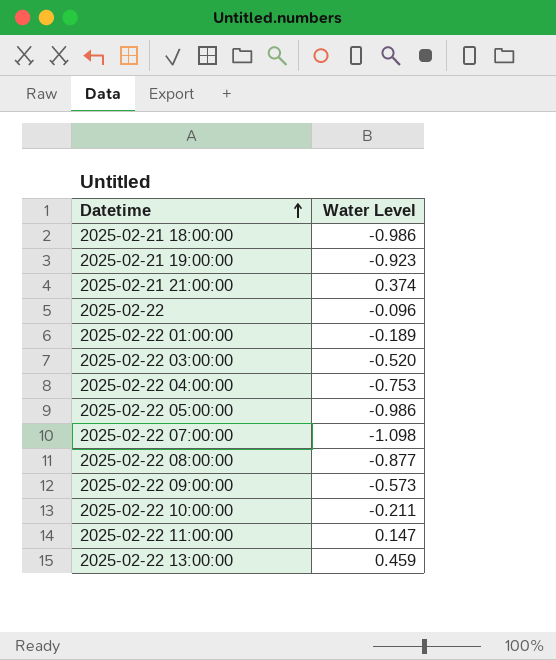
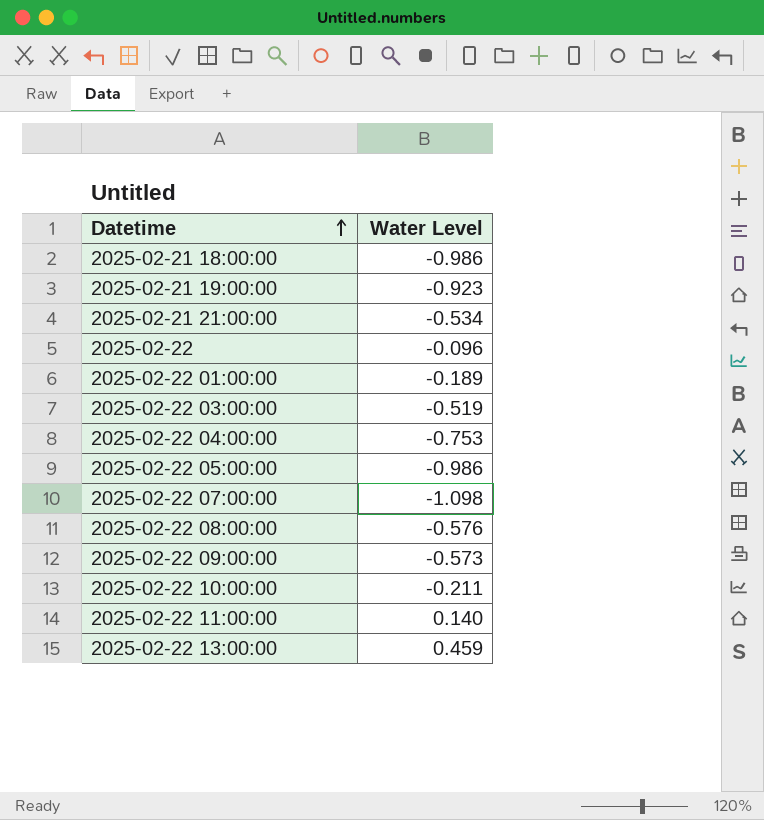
2025-02-21 21:00:00 | Water Level: 0.374 -> -0.534
2025-02-22 03:00:00 | Water Level: -0.520 -> -0.519
2025-02-22 08:00:00 | Water Level: -0.877 -> -0.576
2025-02-22 11:00:00 | Water Level: 0.147 -> 0.140

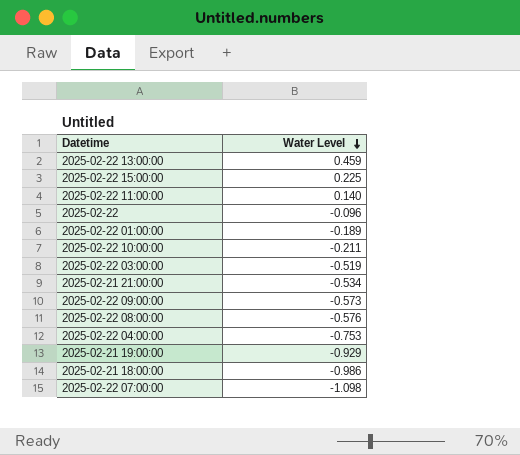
row order: Datetime ascending -> Water Level descending
row 2025-02-22 05:00:00: -0.986 -> none
row 2025-02-22 15:00:00: none -> 0.225
2025-02-21 19:00:00 | Water Level: -0.923 -> -0.929

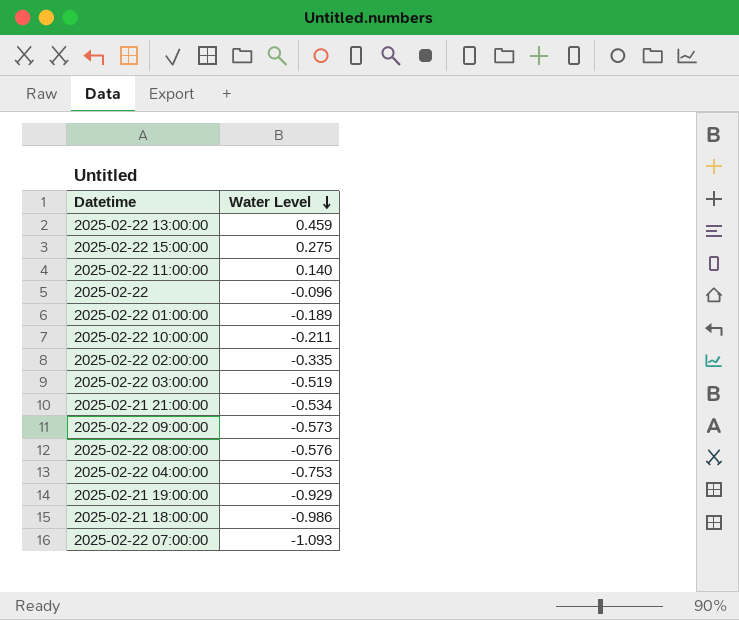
2025-02-22 15:00:00 | Water Level: 0.225 -> 0.275
row 2025-02-22 02:00:00: none -> -0.335
2025-02-22 07:00:00 | Water Level: -1.098 -> -1.093

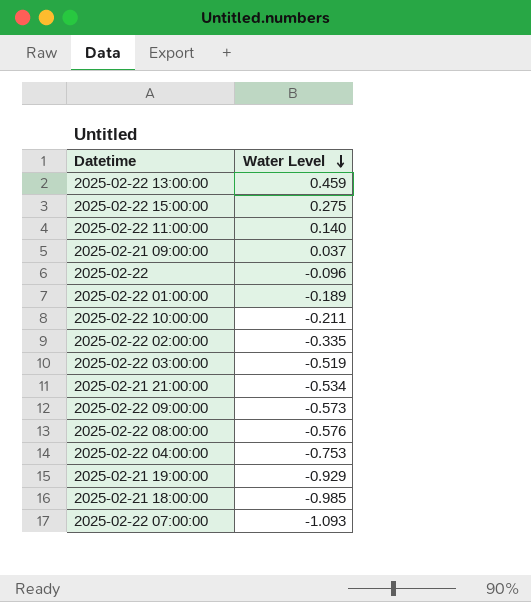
row 2025-02-21 09:00:00: none -> 0.037
2025-02-21 18:00:00 | Water Level: -0.986 -> -0.985

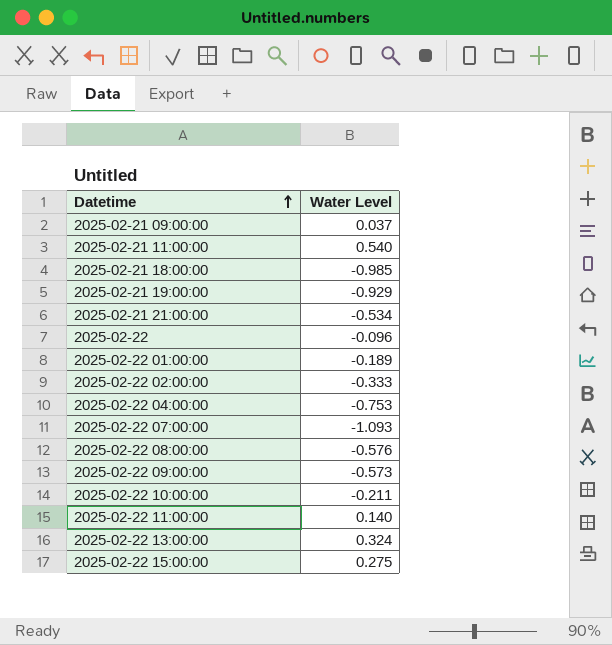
row order: Water Level descending -> Datetime ascending
row 2025-02-22 03:00:00: -0.519 -> none
row 2025-02-21 11:00:00: none -> 0.540
2025-02-22 02:00:00 | Water Level: -0.335 -> -0.333
2025-02-22 13:00:00 | Water Level: 0.459 -> 0.324

